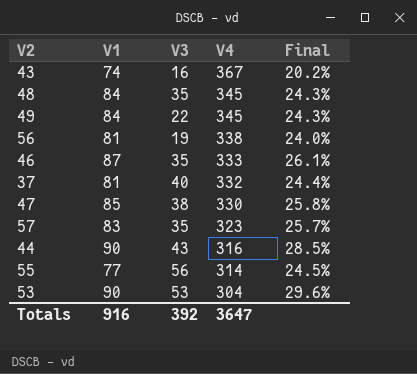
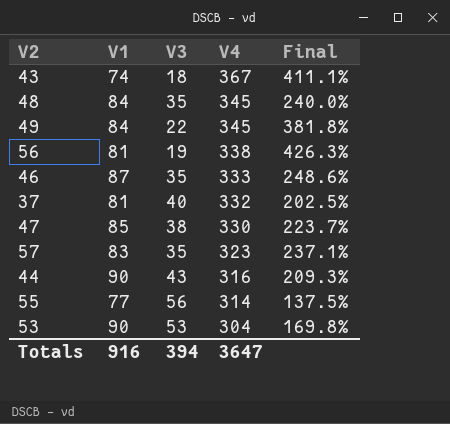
column Final | formula: [V1] / [V4] -> [V1] / [V3]
43 | V3: 16 -> 18
Totals | V3: 392 -> 394

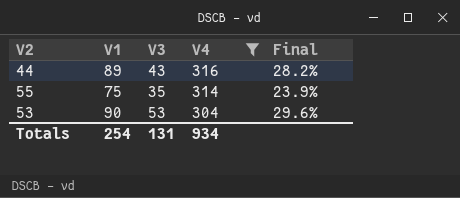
filter: none -> V4 <= 316
column Final | formula: [V1] / [V3] -> [V1] / [V4]
44 | V1: 90 -> 89
55 | V1: 77 -> 75
55 | V3: 56 -> 35
Totals | V1: 916 -> 254
Totals | V3: 394 -> 131
Totals | V4: 3647 -> 934

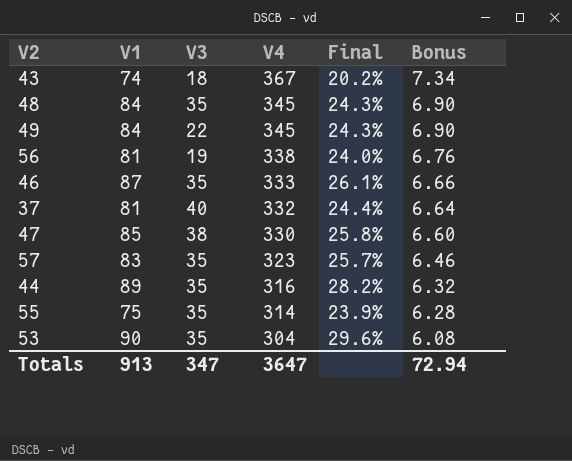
filter: V4 <= 316 -> none
column Bonus | formula: none -> [V4] * 0.02
44 | V3: 43 -> 35
53 | V3: 53 -> 35
Totals | V1: 254 -> 913
Totals | V3: 131 -> 347
Totals | V4: 934 -> 3647

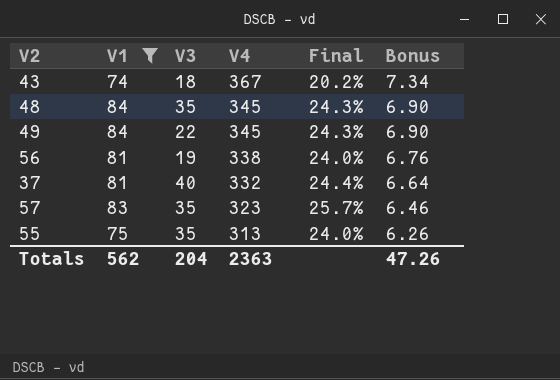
filter: none -> V1 <= 84
55 | V4: 314 -> 313
55 | Final: 23.9% -> 24.0%
55 | Bonus: 6.28 -> 6.26
Totals | V1: 913 -> 562
Totals | V3: 347 -> 204
Totals | V4: 3647 -> 2363
Totals | Bonus: 72.94 -> 47.26

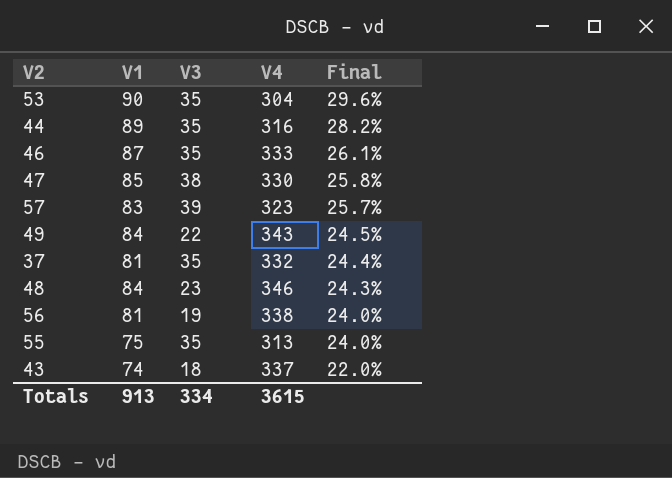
filter: V1 <= 84 -> none
row order: V4 descending -> Final descending
column Bonus | formula: [V4] * 0.02 -> none
57 | V3: 35 -> 39
49 | V4: 345 -> 343
49 | Final: 24.3% -> 24.5%
37 | V3: 40 -> 35
48 | V3: 35 -> 23
48 | V4: 345 -> 346
43 | V4: 367 -> 337
43 | Final: 20.2% -> 22.0%
Totals | V1: 562 -> 913
Totals | V3: 204 -> 334
Totals | V4: 2363 -> 3615

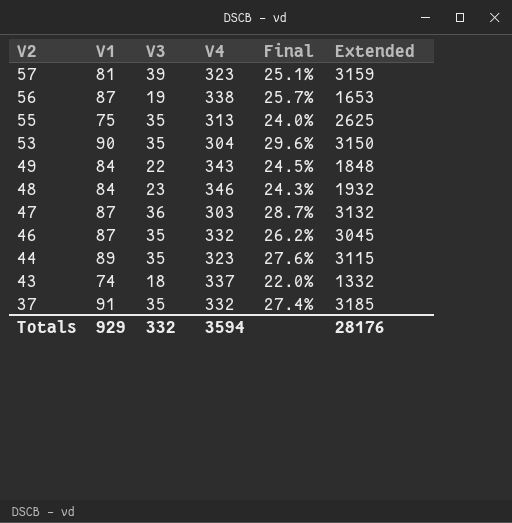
row order: Final descending -> V2 descending
column Extended | formula: none -> [V1] * [V3]
57 | V1: 83 -> 81
57 | Final: 25.7% -> 25.1%
56 | V1: 81 -> 87
56 | Final: 24.0% -> 25.7%
47 | V1: 85 -> 87
47 | V3: 38 -> 36
47 | V4: 330 -> 303
47 | Final: 25.8% -> 28.7%
46 | V4: 333 -> 332
46 | Final: 26.1% -> 26.2%
44 | V4: 316 -> 323
44 | Final: 28.2% -> 27.6%
37 | V1: 81 -> 91
37 | Final: 24.4% -> 27.4%
Totals | V1: 913 -> 929
Totals | V3: 334 -> 332
Totals | V4: 3615 -> 3594

